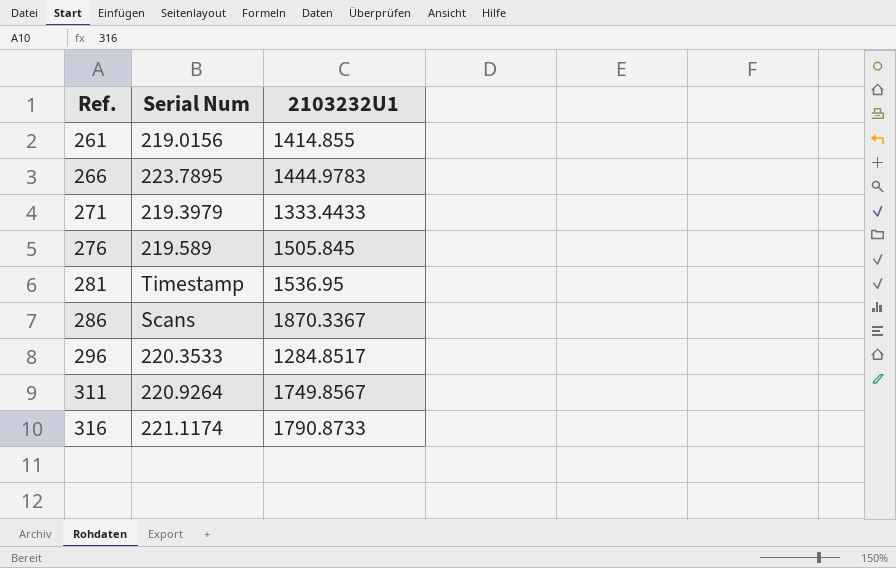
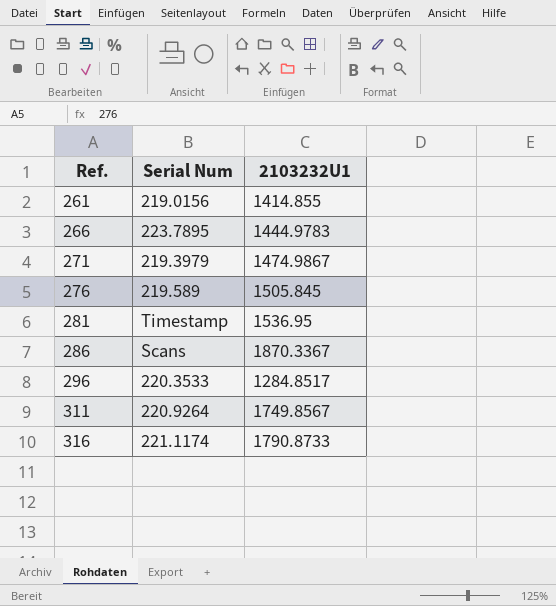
271 | 2103232U1: 1333.4433 -> 1474.9867

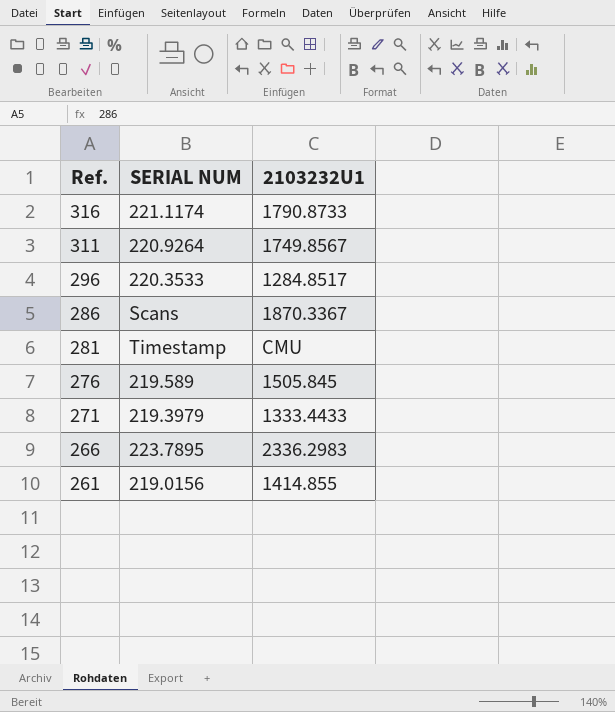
row order: Ref. ascending -> Ref. descending
column name: Serial Num -> SERIAL NUM
281 | 2103232U1: 1536.95 -> CMU
271 | 2103232U1: 1474.9867 -> 1333.4433
266 | 2103232U1: 1444.9783 -> 2336.2983

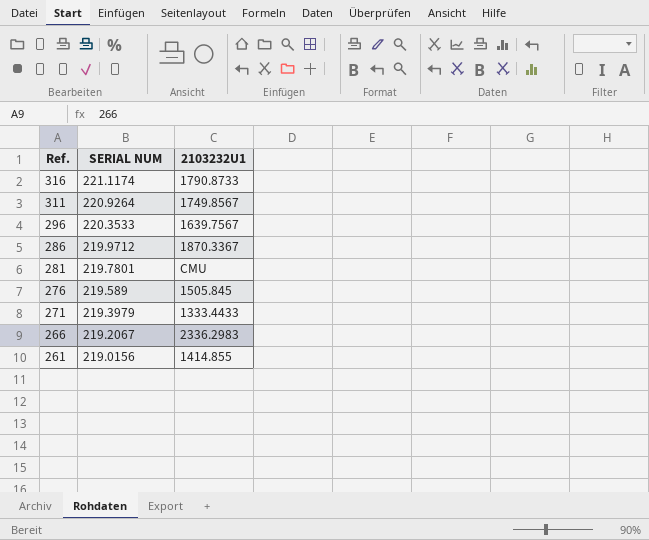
296 | 2103232U1: 1284.8517 -> 1639.7567
286 | SERIAL NUM: Scans -> 219.9712
281 | SERIAL NUM: Timestamp -> 219.7801
266 | SERIAL NUM: 223.7895 -> 219.2067

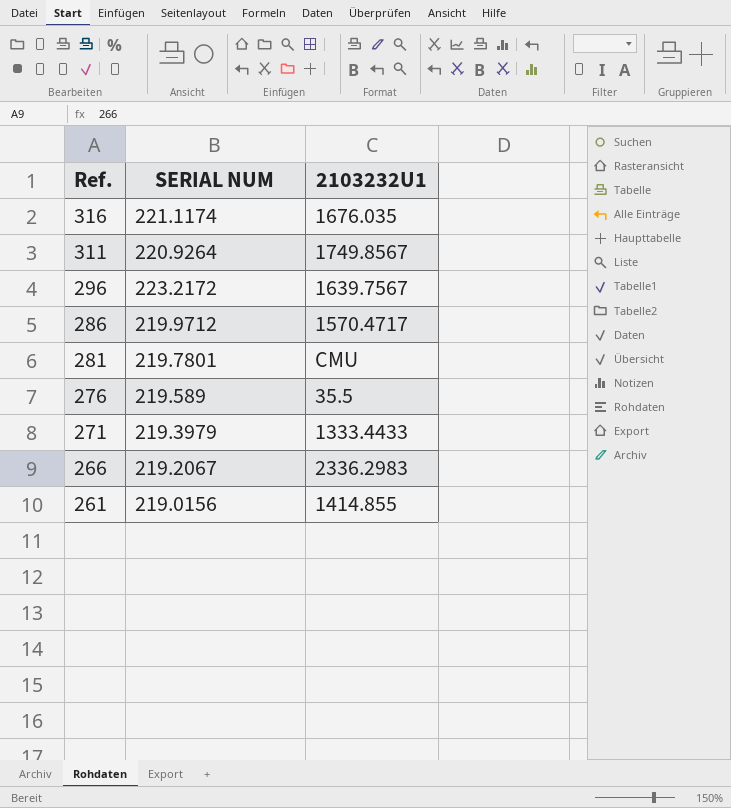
316 | 2103232U1: 1790.8733 -> 1676.035
296 | SERIAL NUM: 220.3533 -> 223.2172
286 | 2103232U1: 1870.3367 -> 1570.4717
276 | 2103232U1: 1505.845 -> 35.5

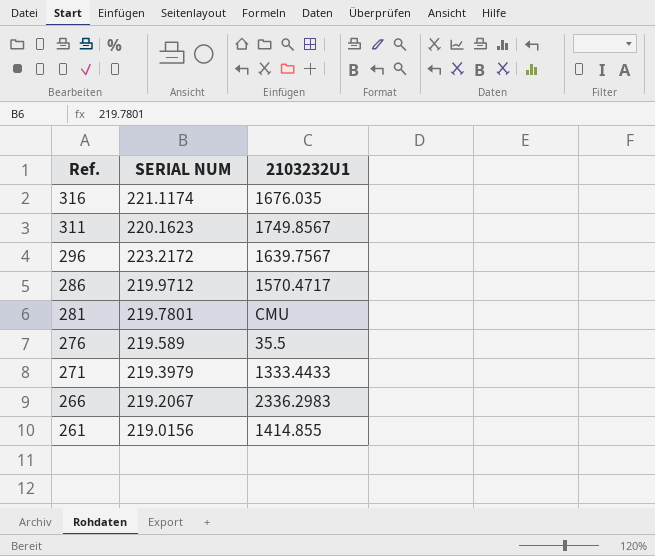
311 | SERIAL NUM: 220.9264 -> 220.1623

